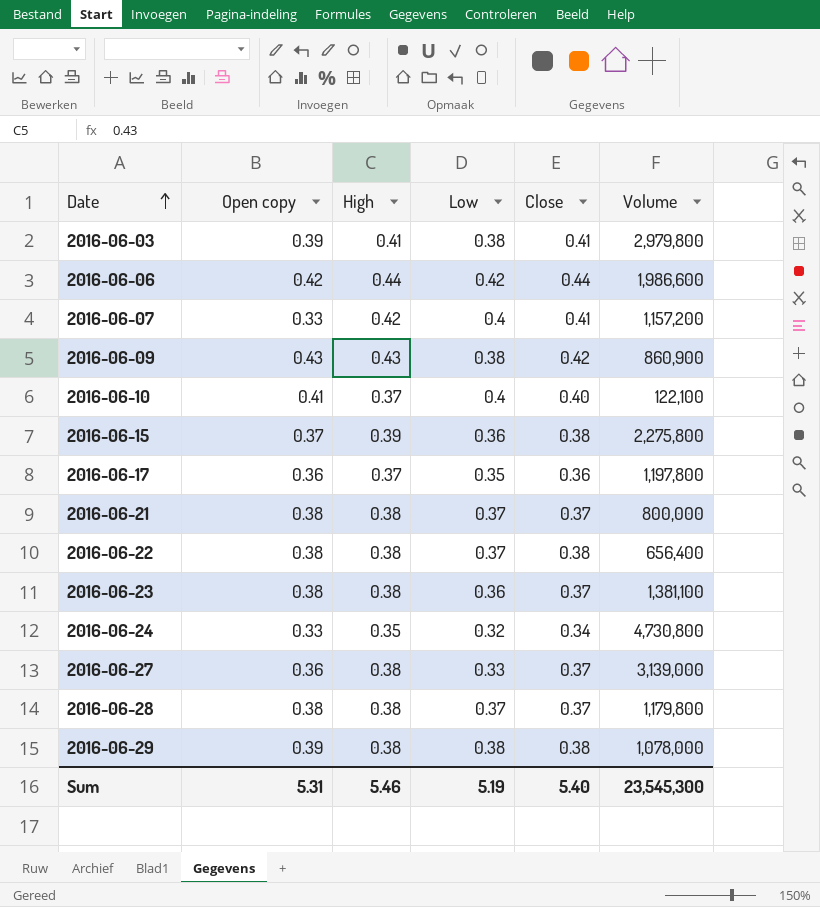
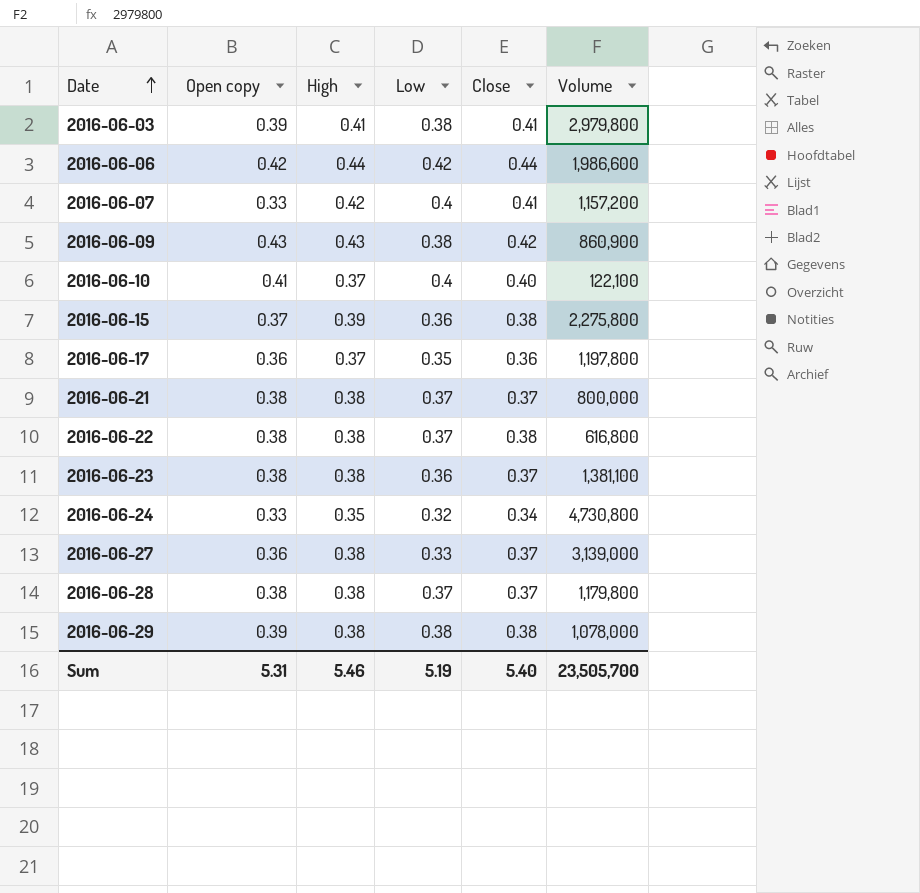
2016-06-22 | Volume: 656,400 -> 616,800
Sum | Volume: 23,545,300 -> 23,505,700

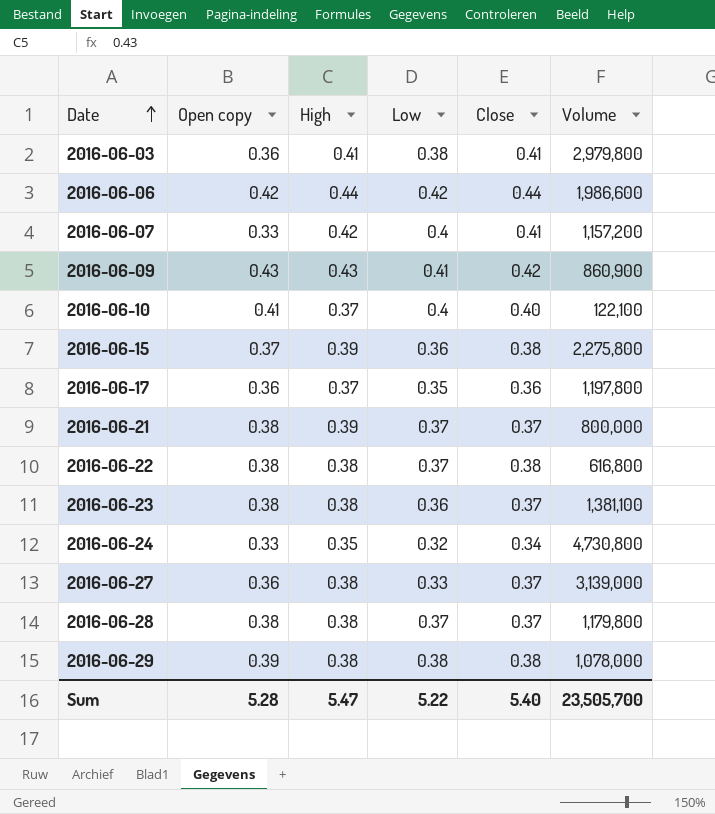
2016-06-03 | Open copy: 0.39 -> 0.36
2016-06-09 | Low: 0.38 -> 0.41
2016-06-21 | High: 0.38 -> 0.39
Sum | Open copy: 5.31 -> 5.28
Sum | High: 5.46 -> 5.47
Sum | Low: 5.19 -> 5.22

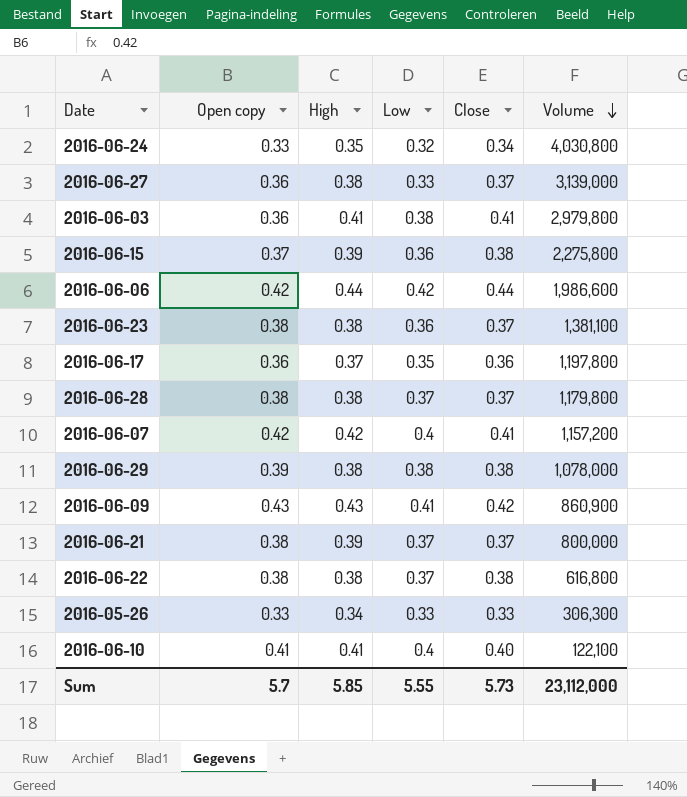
row order: Date ascending -> Volume descending
2016-06-24 | Volume: 4,730,800 -> 4,030,800
2016-06-07 | Open copy: 0.33 -> 0.42
row 2016-05-26: none -> 0.33 | 0.34 | 0.33 | 0.33 | 306,300
2016-06-10 | High: 0.37 -> 0.41
Sum | Open copy: 5.28 -> 5.7
Sum | High: 5.47 -> 5.85
Sum | Low: 5.22 -> 5.55
Sum | Close: 5.40 -> 5.73
Sum | Volume: 23,505,700 -> 23,112,000

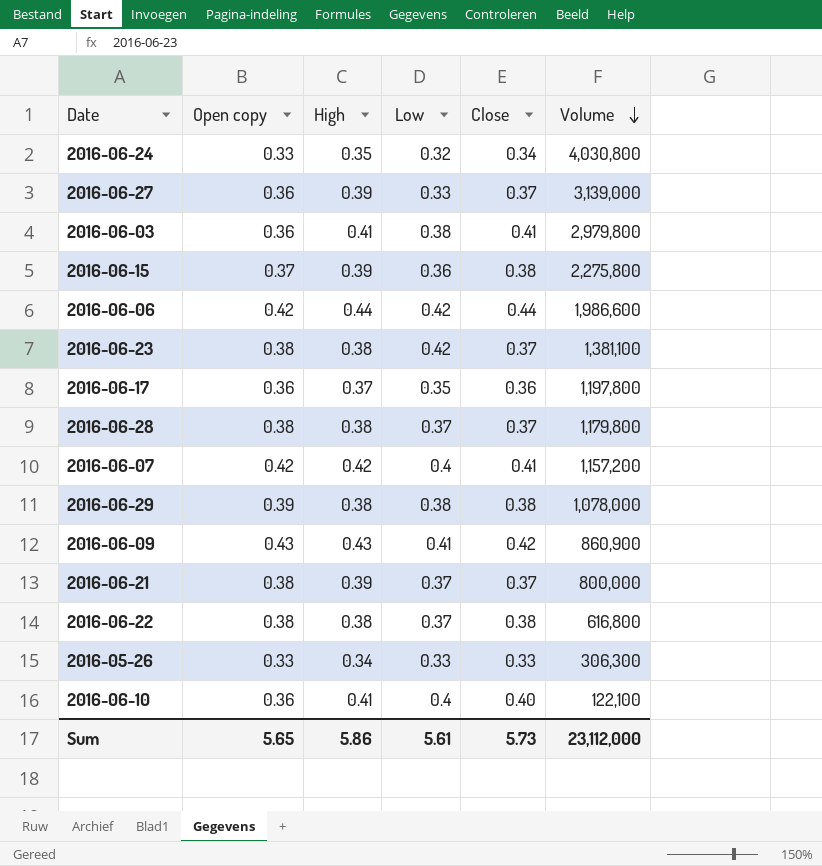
2016-06-27 | High: 0.38 -> 0.39
2016-06-23 | Low: 0.36 -> 0.42
2016-06-10 | Open copy: 0.41 -> 0.36
Sum | Open copy: 5.7 -> 5.65
Sum | High: 5.85 -> 5.86
Sum | Low: 5.55 -> 5.61

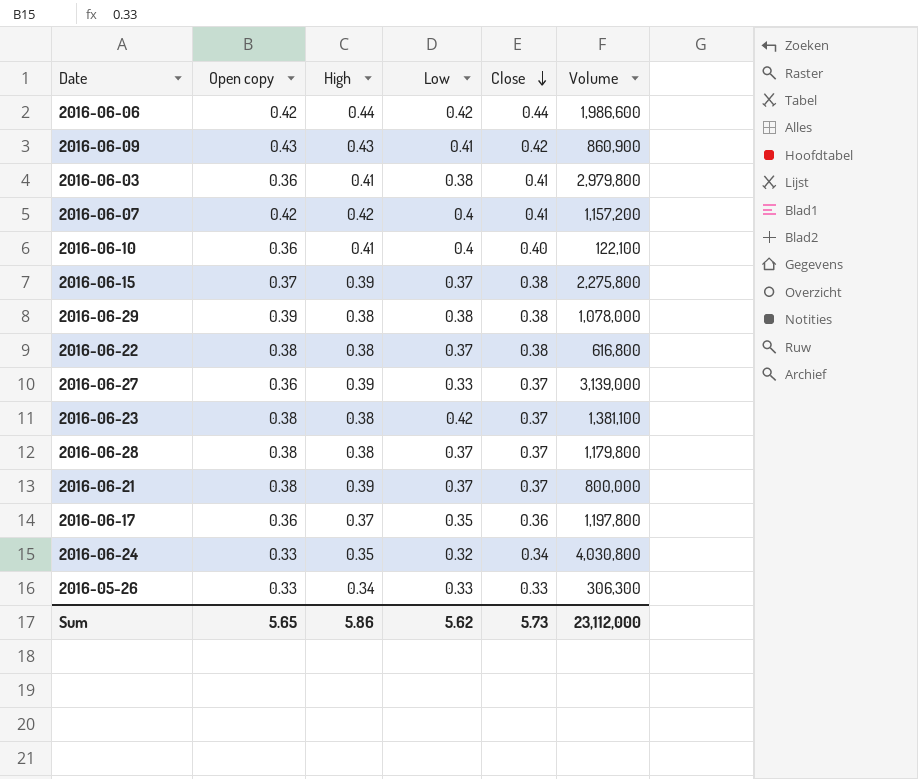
row order: Volume descending -> Close descending
2016-06-15 | Low: 0.36 -> 0.37
Sum | Low: 5.61 -> 5.62

